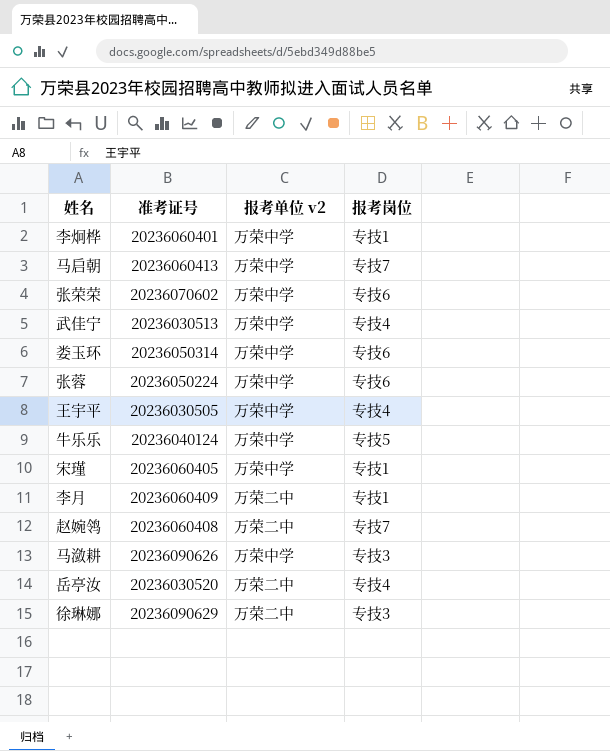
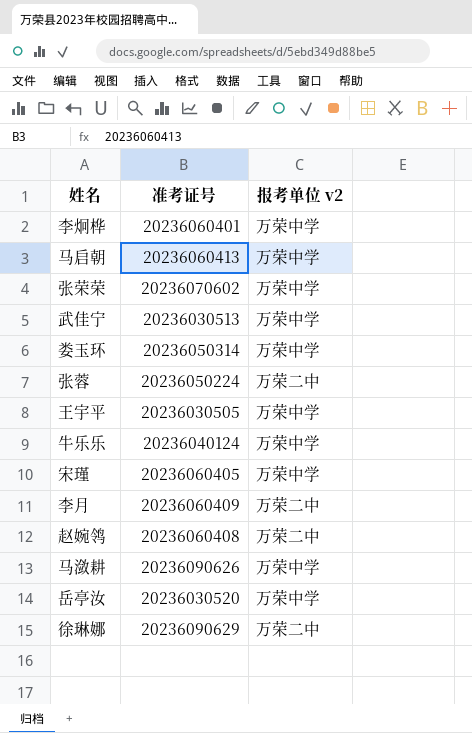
column 报考岗位 | position: 4 -> none
张蓉 | 报考单位 v2: 万荣中学 -> 万荣二中
岳亭汝 | 报考单位 v2: 万荣二中 -> 万荣中学

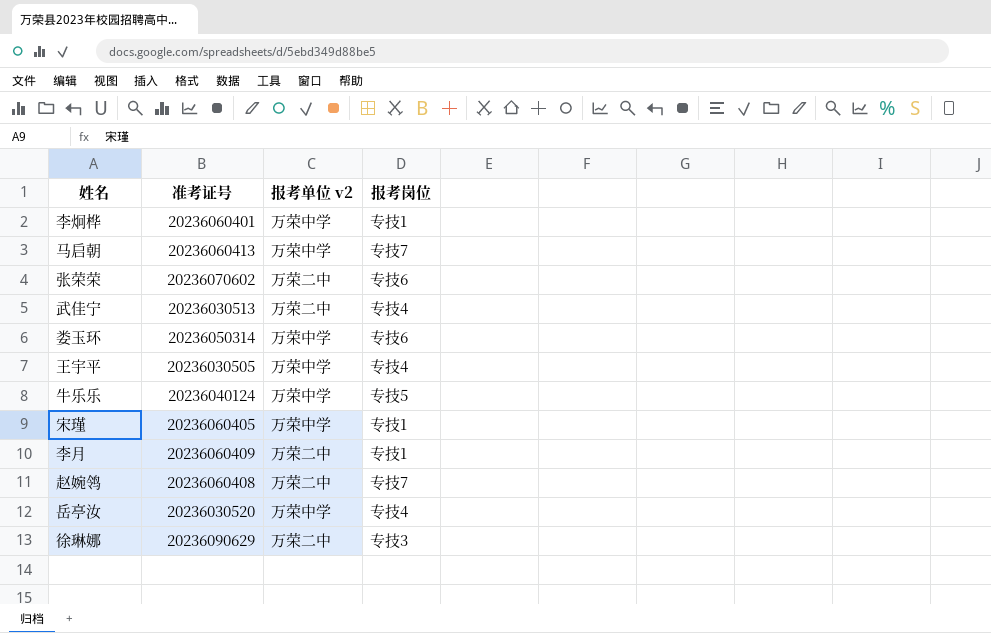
column 报考岗位 | position: none -> 4
row 张蓉: 20236050224 | 万荣二中 -> none
row 马潋耕: 20236090626 | 万荣中学 -> none
张荣荣 | 报考单位 v2: 万荣中学 -> 万荣二中
武佳宁 | 报考单位 v2: 万荣中学 -> 万荣二中

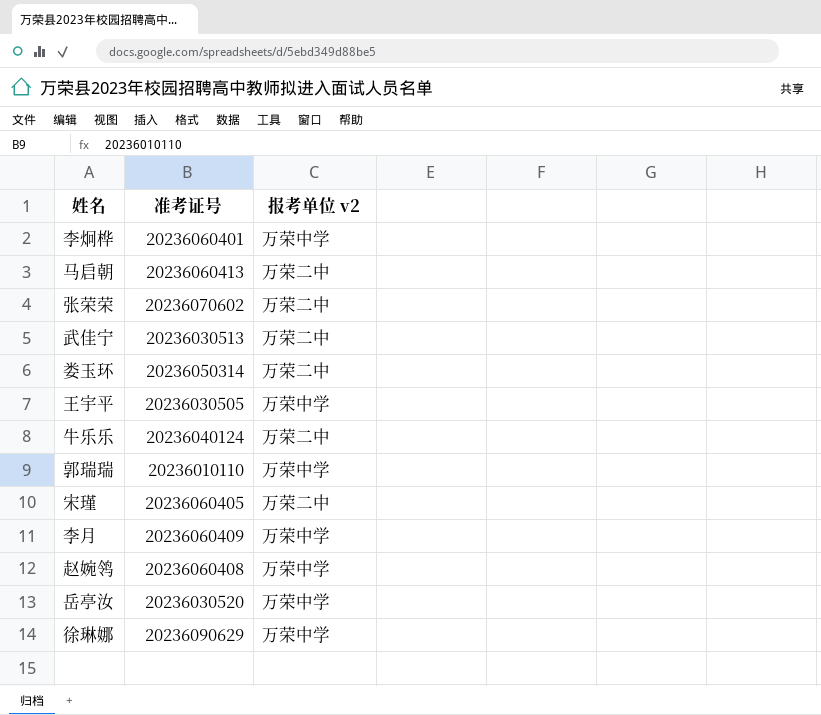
column 报考岗位 | position: 4 -> none
马启朝 | 报考单位 v2: 万荣中学 -> 万荣二中
娄玉环 | 报考单位 v2: 万荣中学 -> 万荣二中
牛乐乐 | 报考单位 v2: 万荣中学 -> 万荣二中
row 郭瑞瑞: none -> 20236010110 | 万荣中学
宋瑾 | 报考单位 v2: 万荣中学 -> 万荣二中
李月 | 报考单位 v2: 万荣二中 -> 万荣中学
赵婉鸰 | 报考单位 v2: 万荣二中 -> 万荣中学
徐琳娜 | 报考单位 v2: 万荣二中 -> 万荣中学

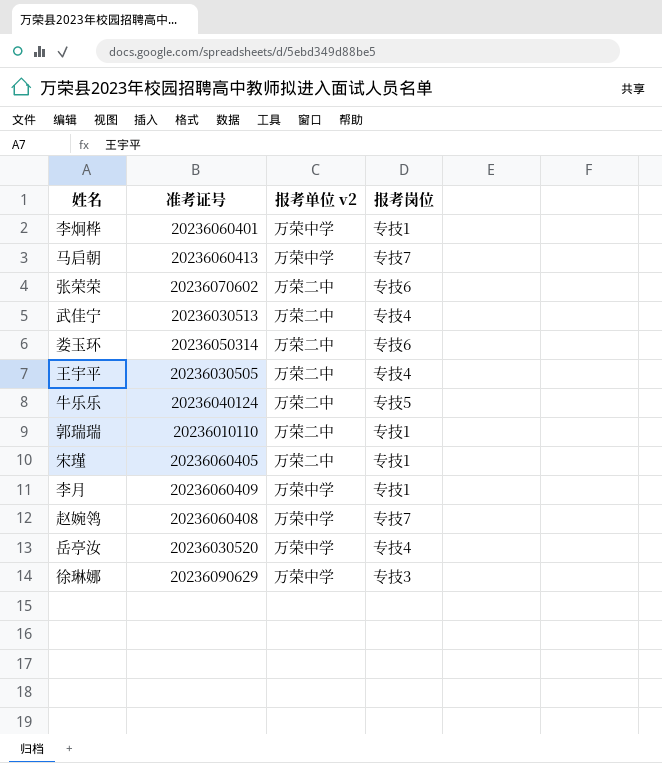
column 报考岗位 | position: none -> 4
马启朝 | 报考单位 v2: 万荣二中 -> 万荣中学
王宇平 | 报考单位 v2: 万荣中学 -> 万荣二中
郭瑞瑞 | 报考单位 v2: 万荣中学 -> 万荣二中

